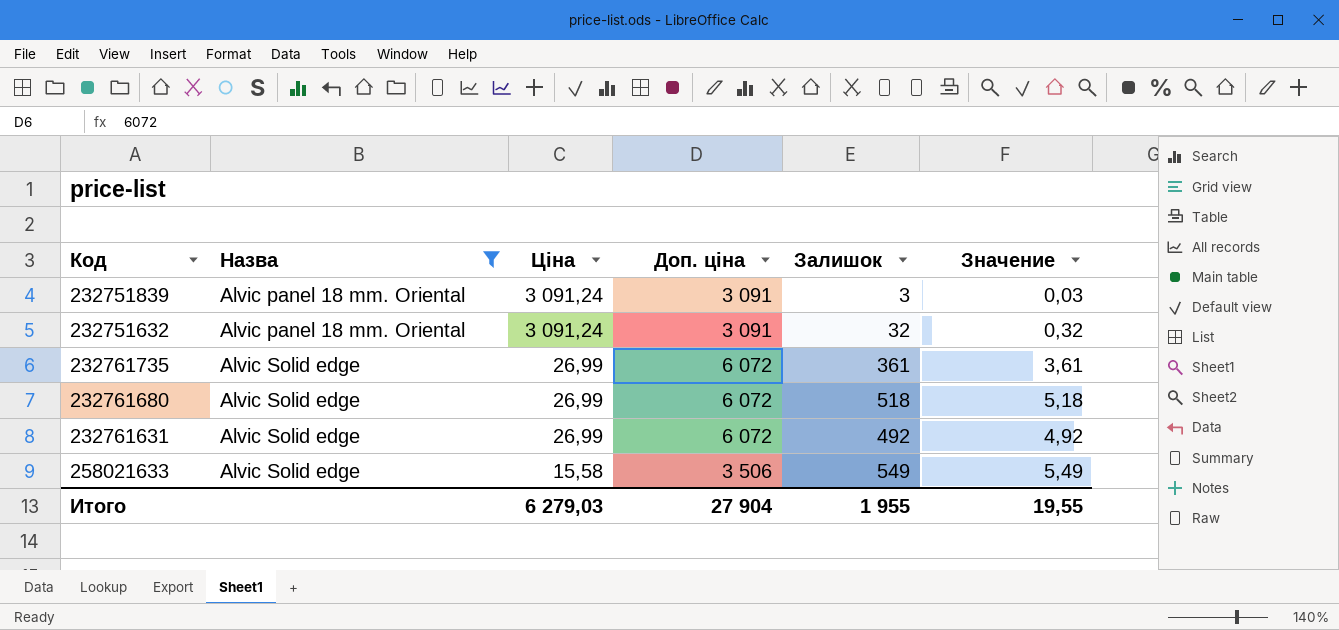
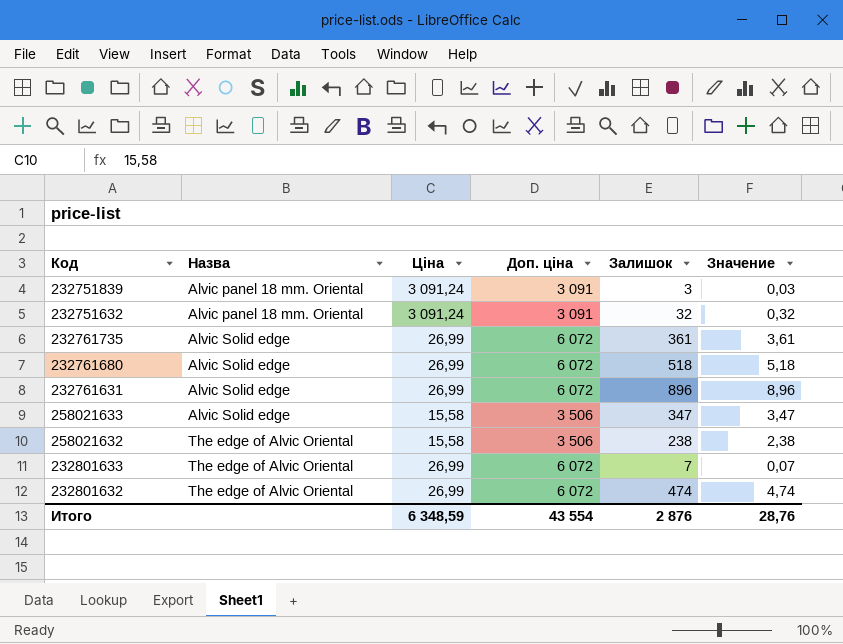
filter: Назва != The edge of Alvic Oriental -> none
232761631 | Залишок: 492 -> 896
232761631 | Значение: 4,92 -> 8,96
258021633 | Залишок: 549 -> 347
258021633 | Значение: 5,49 -> 3,47
Итого | Ціна: 6 279,03 -> 6 348,59
Итого | Доп. ціна: 27 904 -> 43 554
Итого | Залишок: 1 955 -> 2 876
Итого | Значение: 19,55 -> 28,76

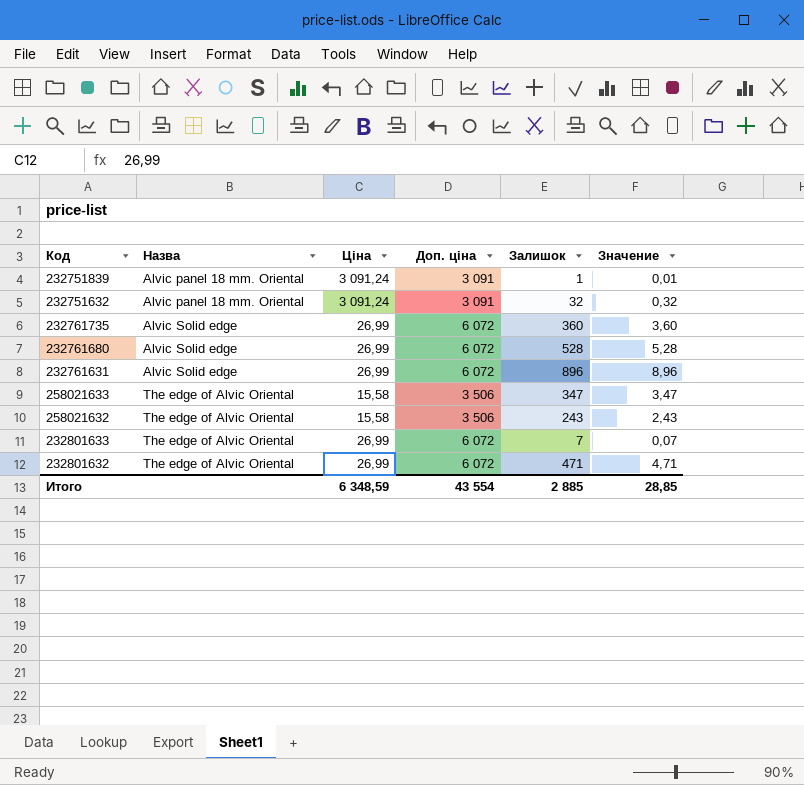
232751839 | Залишок: 3 -> 1
232751839 | Значение: 0,03 -> 0,01
232761735 | Залишок: 361 -> 360
232761735 | Значение: 3,61 -> 3,60
232761680 | Залишок: 518 -> 528
232761680 | Значение: 5,18 -> 5,28
258021633 | Назва: Alvic Solid edge -> The edge of Alvic Oriental
258021632 | Залишок: 238 -> 243
258021632 | Значение: 2,38 -> 2,43
232801632 | Залишок: 474 -> 471
232801632 | Значение: 4,74 -> 4,71
Итого | Залишок: 2 876 -> 2 885
Итого | Значение: 28,76 -> 28,85

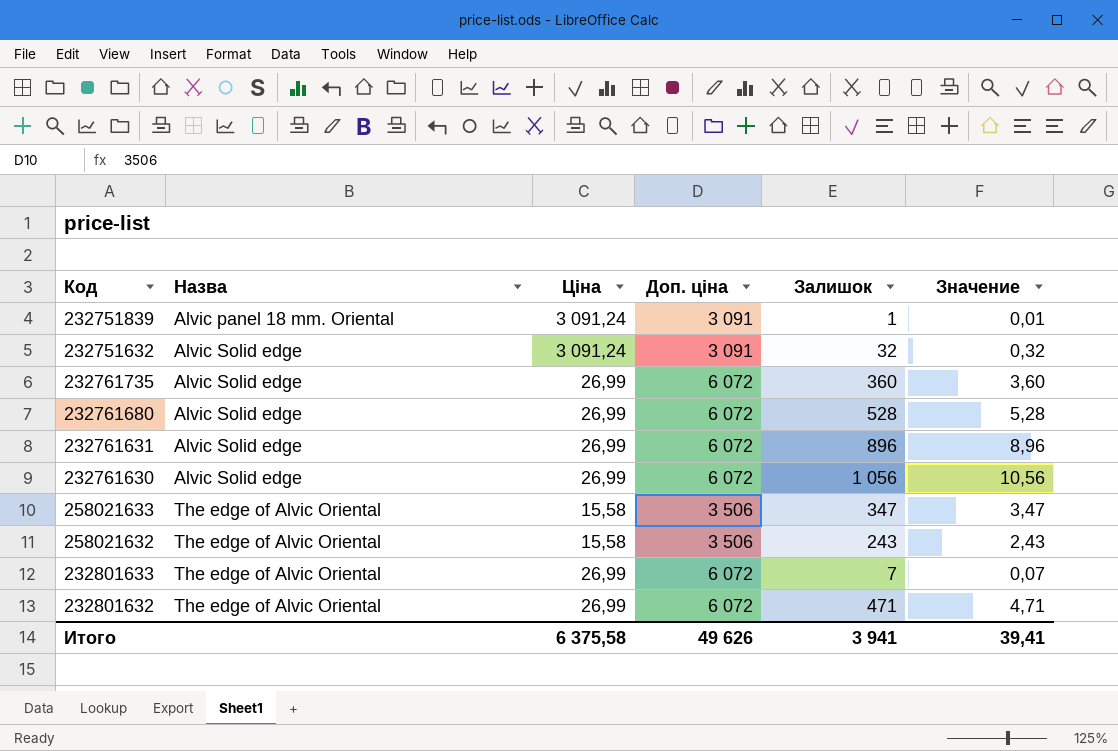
232751632 | Назва: Alvic panel 18 mm. Oriental -> Alvic Solid edge
row 232761630: none -> Alvic Solid edge | 26,99 | 6 072 | 1 056 | 10,56
Итого | Ціна: 6 348,59 -> 6 375,58
Итого | Доп. ціна: 43 554 -> 49 626
Итого | Залишок: 2 885 -> 3 941
Итого | Значение: 28,85 -> 39,41

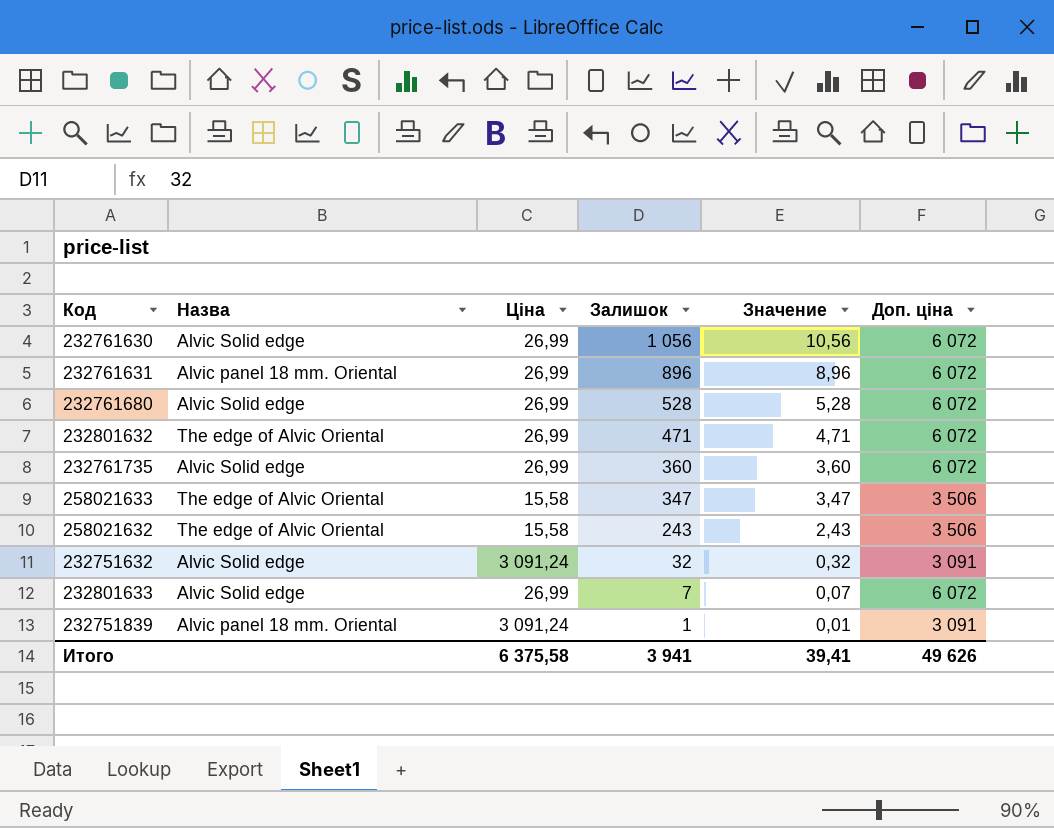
row order: Назва ascending -> Залишок descending
column Доп. ціна | position: 4 -> 6
232761631 | Назва: Alvic Solid edge -> Alvic panel 18 mm. Oriental
232801633 | Назва: The edge of Alvic Oriental -> Alvic Solid edge

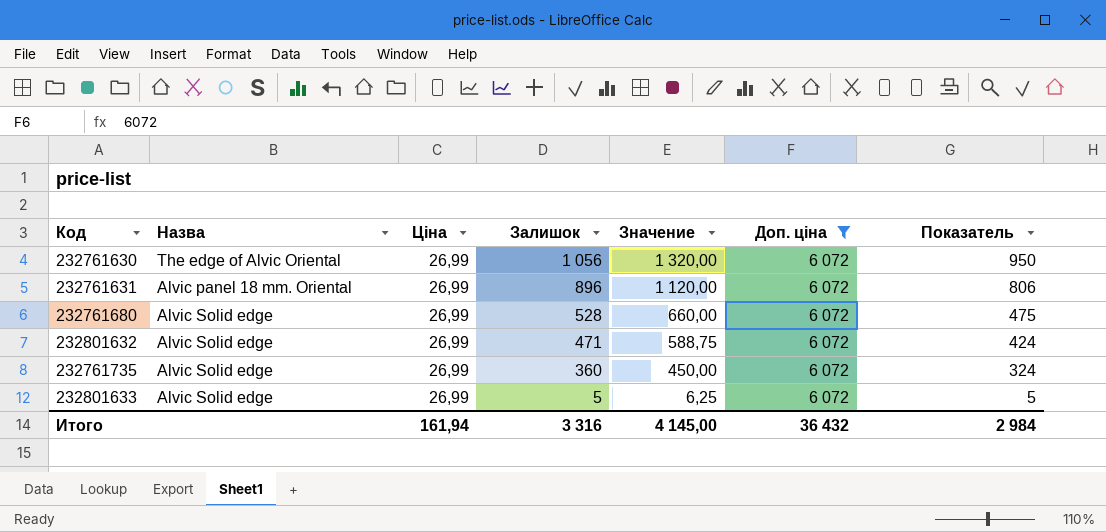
filter: none -> Доп. ціна = 6 072
column Значение | formula: [Залишок] * 0,01 -> [Залишок] * 1,25
column Показатель | formula: none -> [Залишок] * 0,9
232761630 | Назва: Alvic Solid edge -> The edge of Alvic Oriental
232801632 | Назва: The edge of Alvic Oriental -> Alvic Solid edge
232801633 | Залишок: 7 -> 5
Итого | Ціна: 6 375,58 -> 161,94
Итого | Залишок: 3 941 -> 3 316
Итого | Значение: 39,41 -> 4 145,00
Итого | Доп. ціна: 49 626 -> 36 432

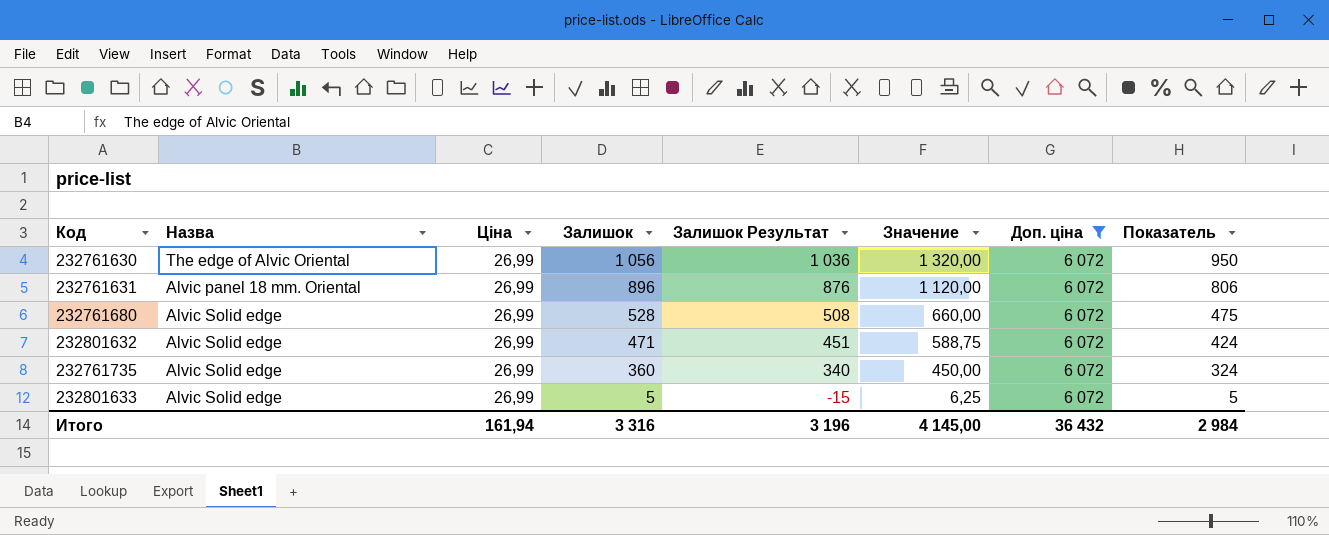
column Залишок Результат | formula: none -> [Залишок] - 20

